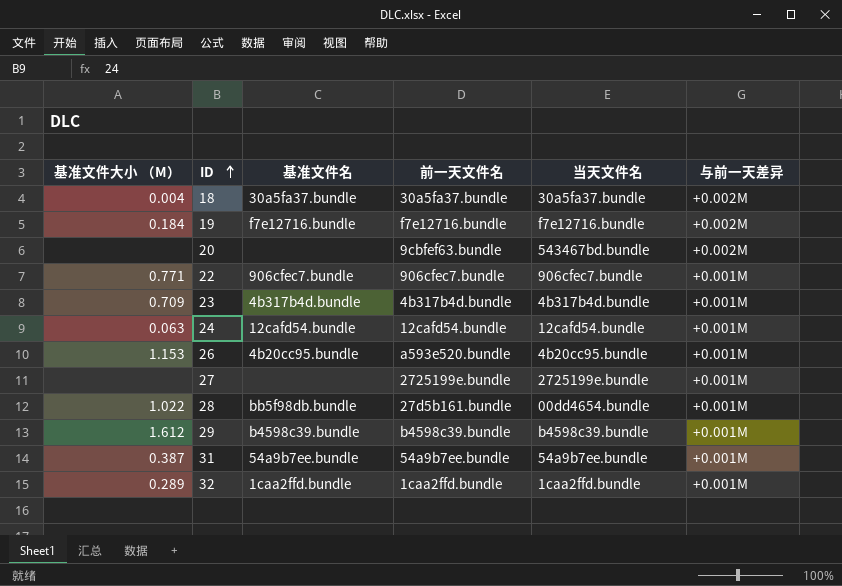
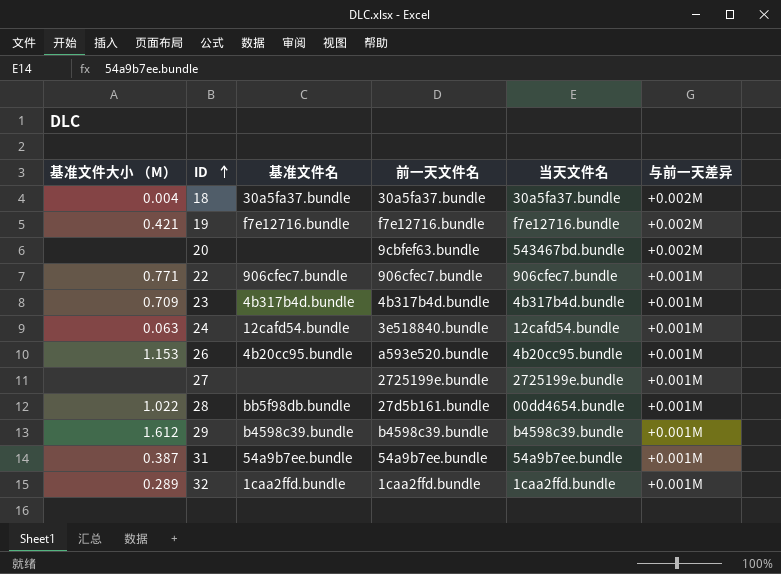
19 | 基准文件大小 （M）: 0.184 -> 0.421
24 | 前一天文件名: 12cafd54.bundle -> 3e518840.bundle

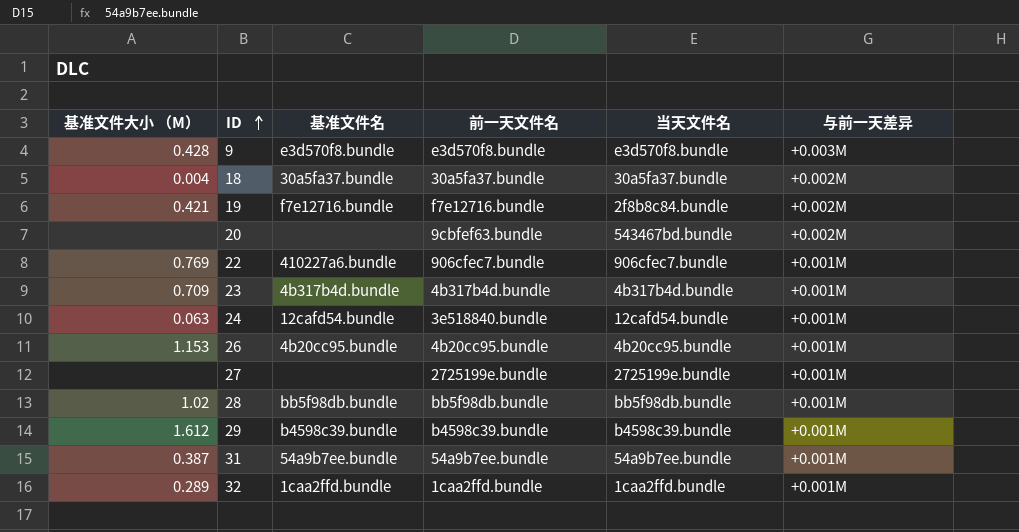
row 9: none -> 0.428 | e3d570f8.bundle | e3d570f8.bundle | e3d570f8.bundle | +0.003M
19 | 当天文件名: f7e12716.bundle -> 2f8b8c84.bundle
22 | 基准文件大小 （M）: 0.771 -> 0.769
22 | 基准文件名: 906cfec7.bundle -> 410227a6.bundle
26 | 前一天文件名: a593e520.bundle -> 4b20cc95.bundle
28 | 基准文件大小 （M）: 1.022 -> 1.02
28 | 前一天文件名: 27d5b161.bundle -> bb5f98db.bundle
28 | 当天文件名: 00dd4654.bundle -> bb5f98db.bundle

